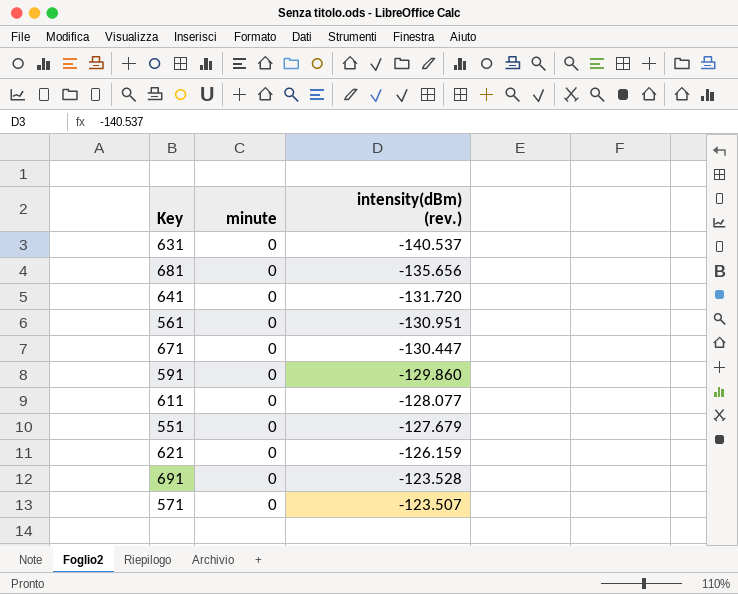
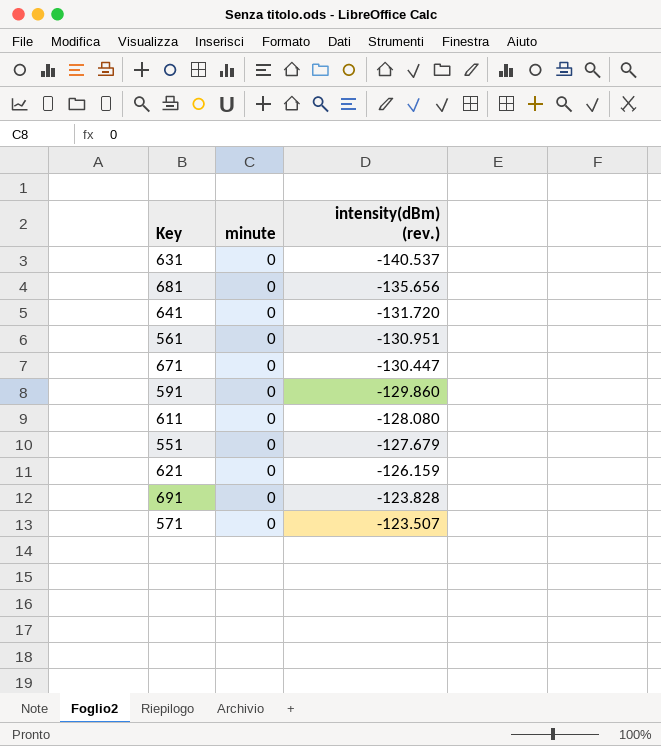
611 | intensity(dBm) (rev.): -128.077 -> -128.080
691 | intensity(dBm) (rev.): -123.528 -> -123.828

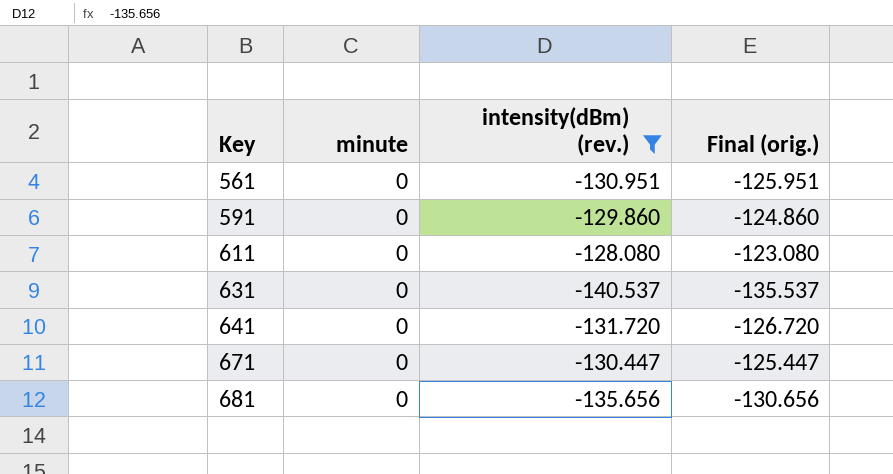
filter: none -> intensity(dBm) (rev.) <= -128.080
row order: intensity(dBm) (rev.) ascending -> Key ascending
column Final (orig.) | formula: none -> [intensity(dBm) (rev.)] + 5

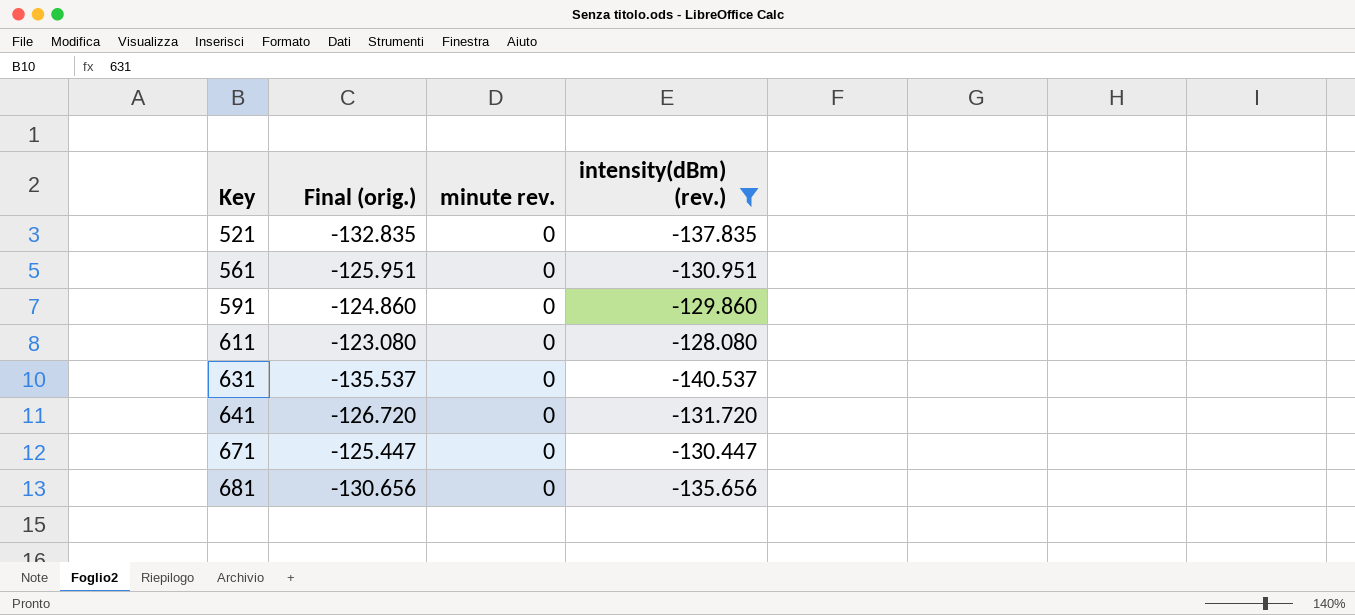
column Final (orig.) | position: 4 -> 2
column name: minute -> minute rev.
row 521: none -> -132.835 | 0 | -137.835

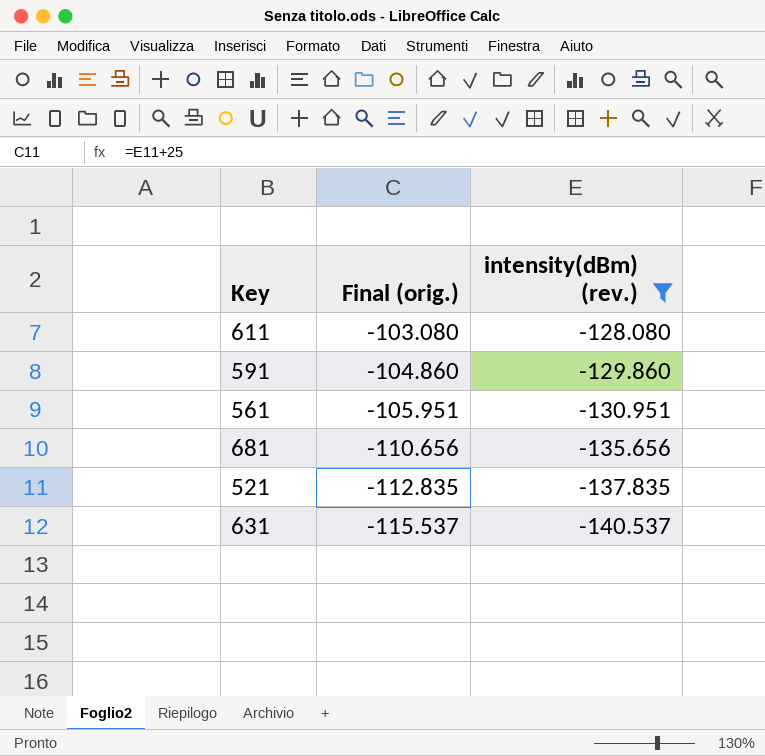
row order: Key ascending -> Final (orig.) descending
column minute rev. | position: 3 -> none
column Final (orig.) | formula: [intensity(dBm) (rev.)] + 5 -> [intensity(dBm) (rev.)] + 25
row 641: -126.720 | 0 | -131.720 -> none
row 671: -125.447 | 0 | -130.447 -> none

